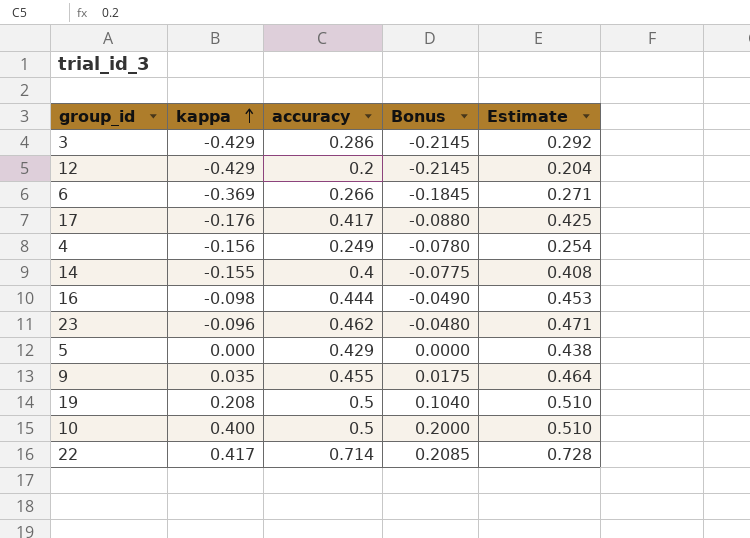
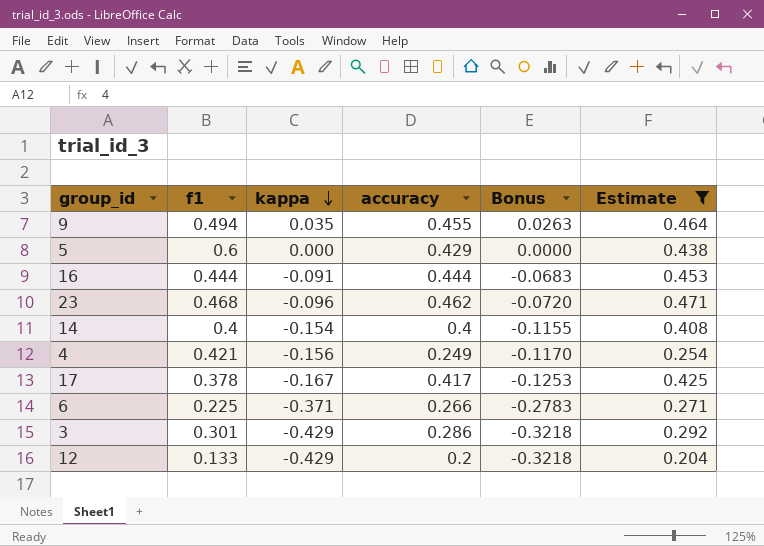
filter: none -> Estimate <= 0.471
row order: kappa ascending -> kappa descending
column f1 | position: none -> 2
column Bonus | formula: [kappa] * 0.5 -> [kappa] * 0.75
16 | kappa: -0.098 -> -0.091
14 | kappa: -0.155 -> -0.154
17 | kappa: -0.176 -> -0.167
6 | kappa: -0.369 -> -0.371

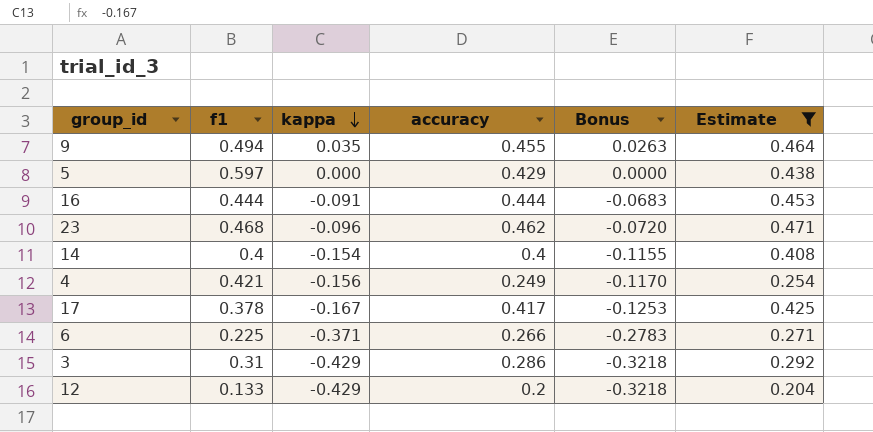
5 | f1: 0.6 -> 0.597
3 | f1: 0.301 -> 0.31

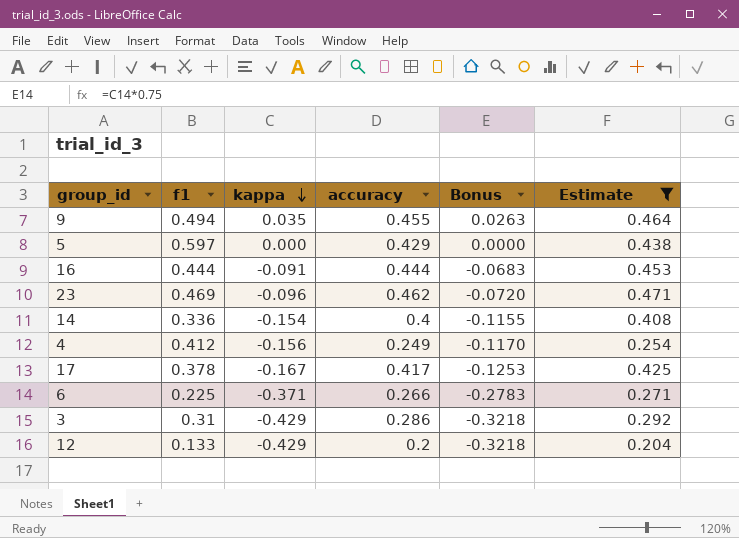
23 | f1: 0.468 -> 0.469
14 | f1: 0.4 -> 0.336
4 | f1: 0.421 -> 0.412

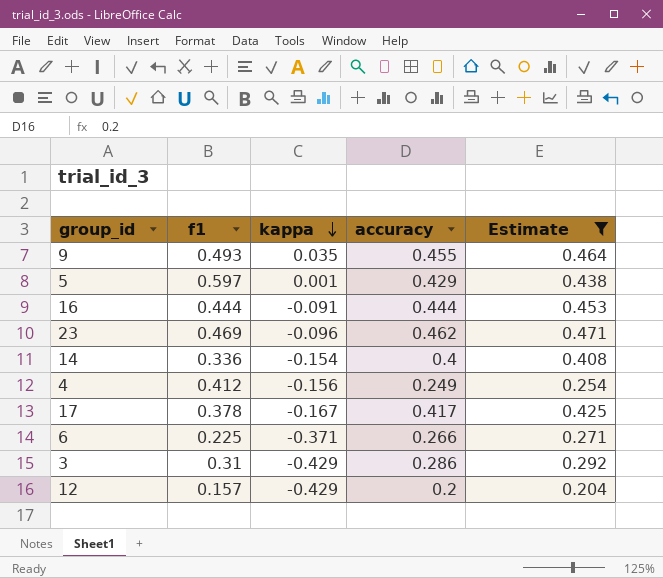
column Bonus | formula: [kappa] * 0.75 -> none
9 | f1: 0.494 -> 0.493
5 | kappa: 0.000 -> 0.001
12 | f1: 0.133 -> 0.157

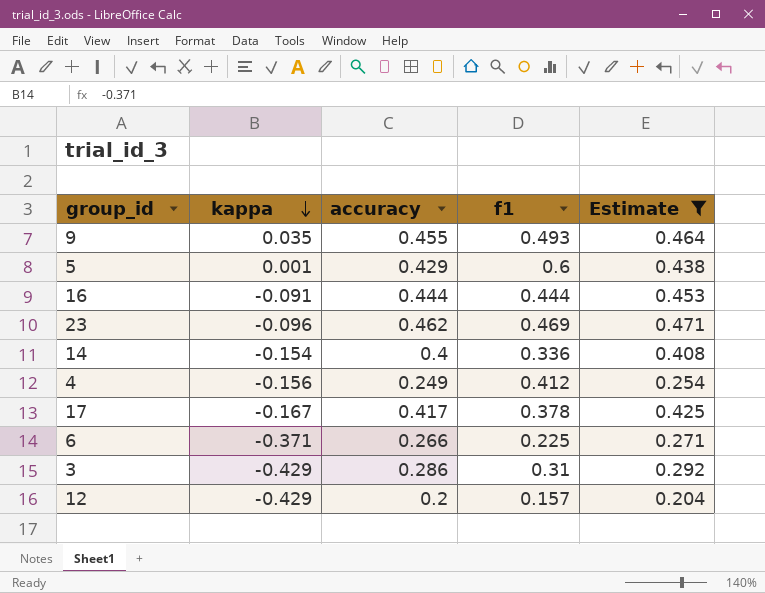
column f1 | position: 2 -> 4
5 | f1: 0.597 -> 0.6

